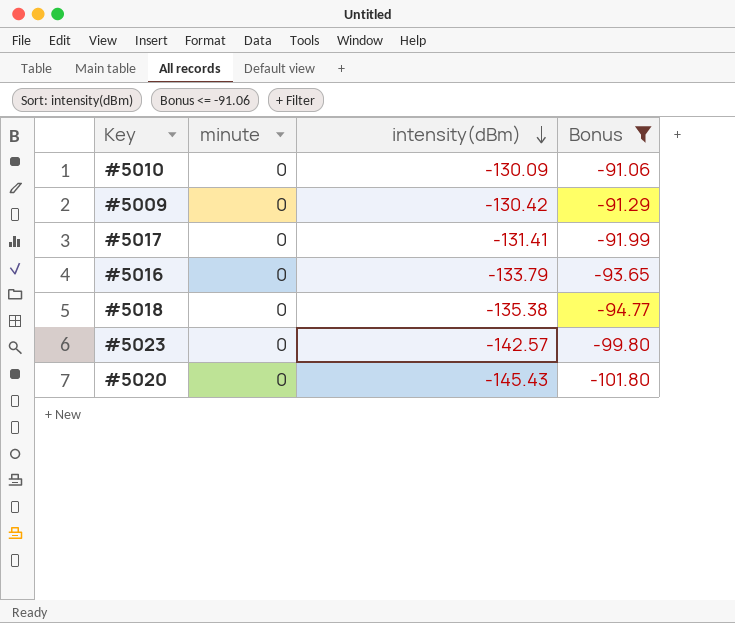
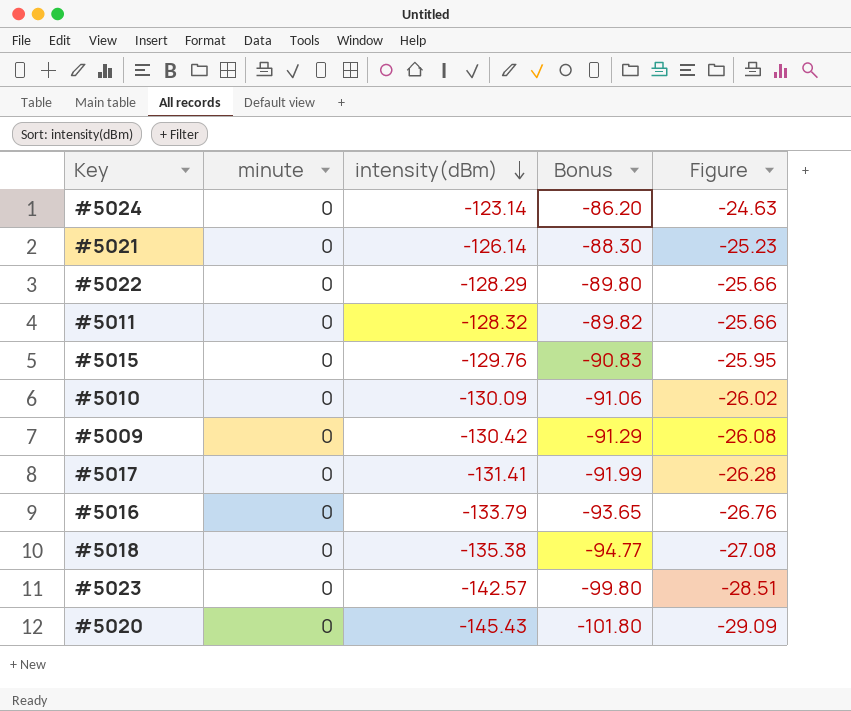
filter: Bonus <= -91.06 -> none
column Figure | formula: none -> [intensity(dBm)] * 0.2

